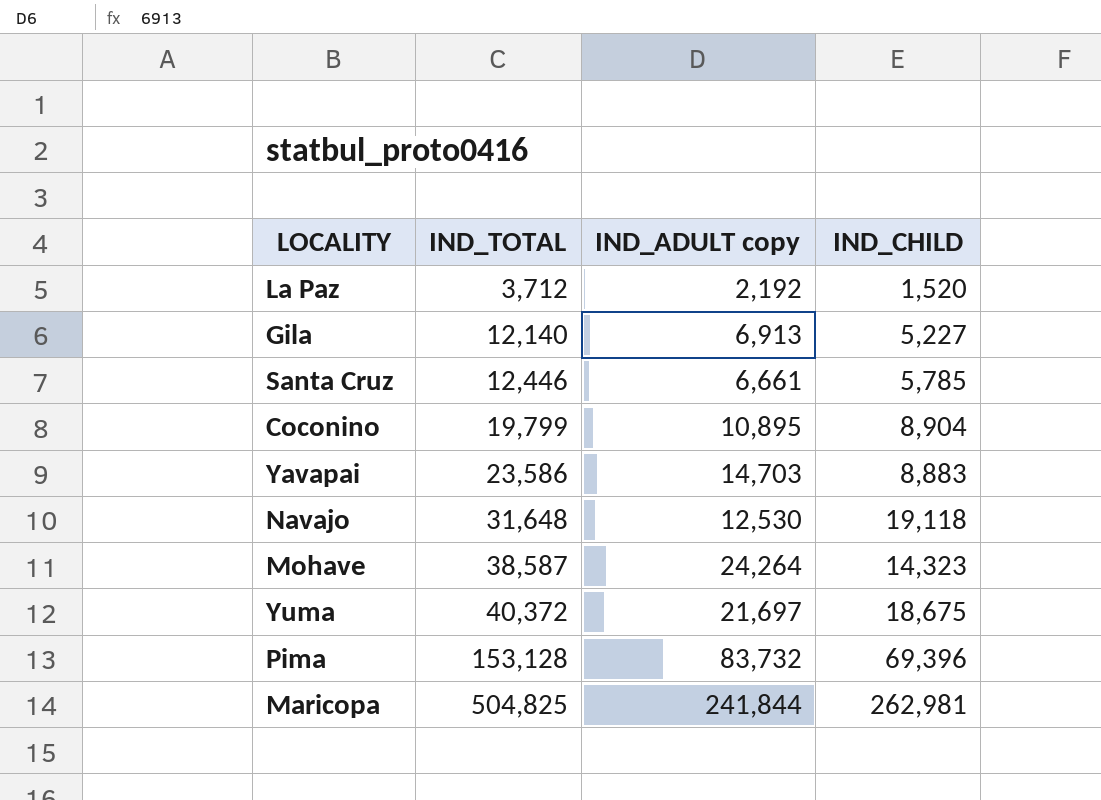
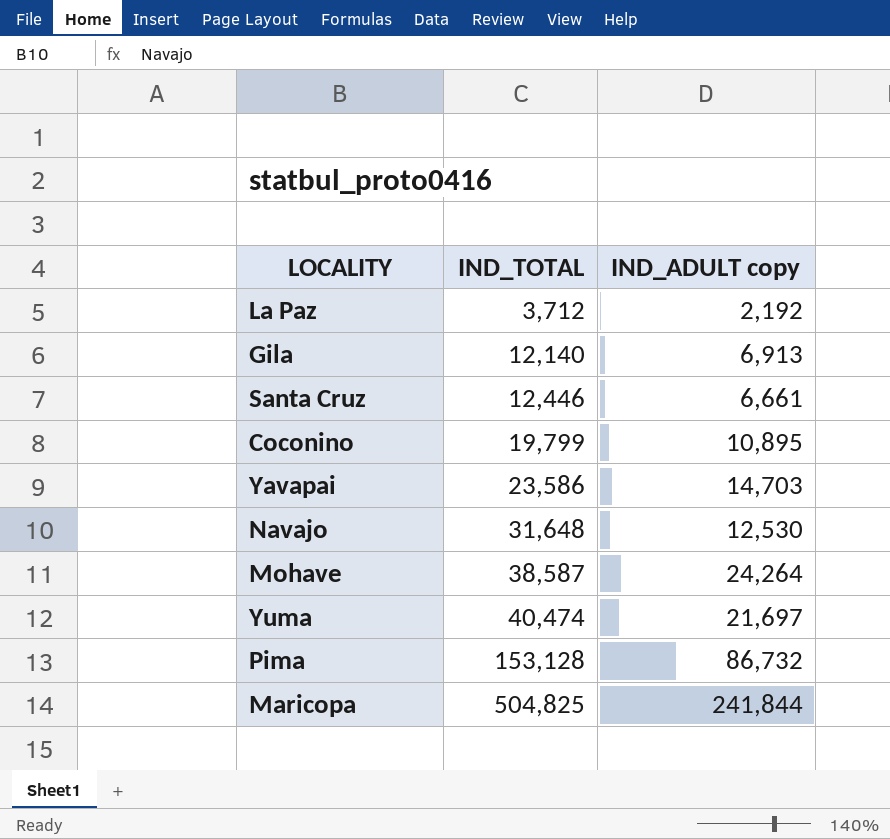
column IND_CHILD | formula: [IND_TOTAL] - [IND_ADULT copy] -> none
Yuma | IND_TOTAL: 40,372 -> 40,474
Pima | IND_ADULT copy: 83,732 -> 86,732

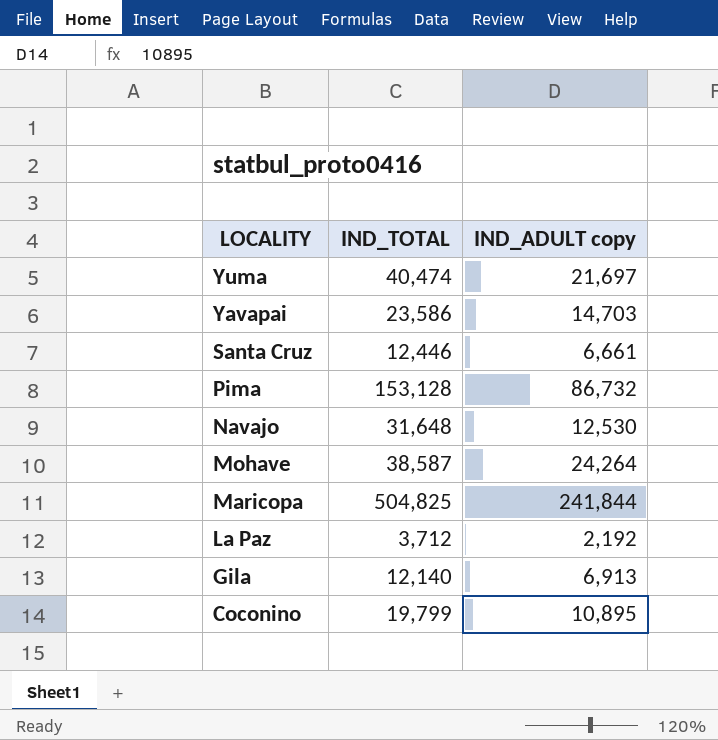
row order: IND_TOTAL ascending -> LOCALITY descending

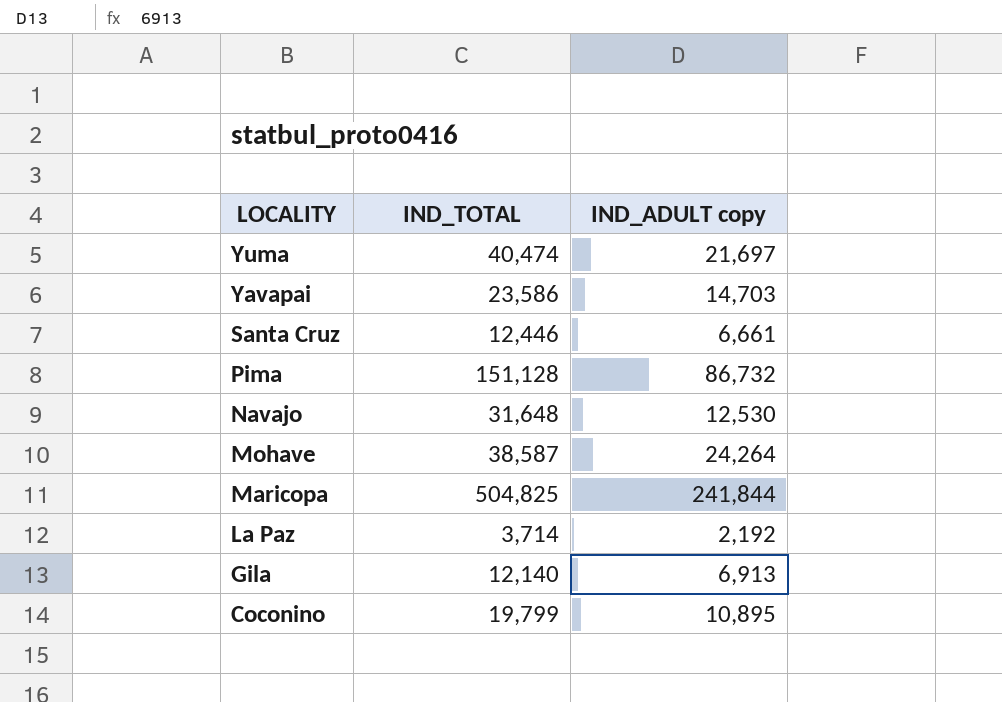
Pima | IND_TOTAL: 153,128 -> 151,128
La Paz | IND_TOTAL: 3,712 -> 3,714

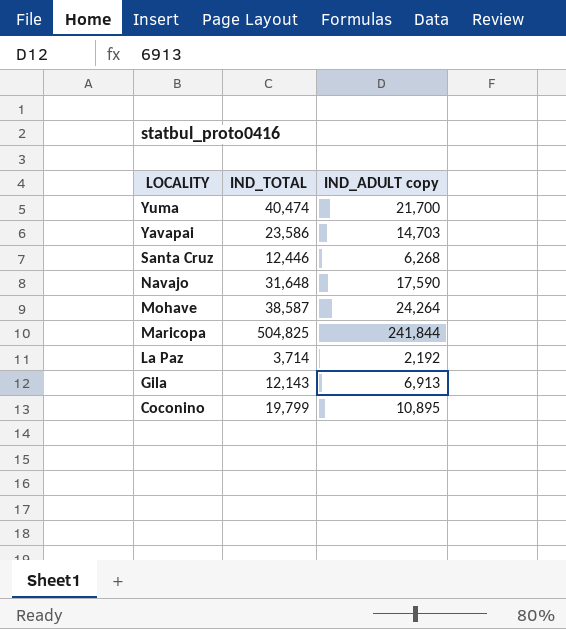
row Pima: 151,128 | 86,732 -> none
Yuma | IND_ADULT copy: 21,697 -> 21,700
Santa Cruz | IND_ADULT copy: 6,661 -> 6,268
Navajo | IND_ADULT copy: 12,530 -> 17,590
Gila | IND_TOTAL: 12,140 -> 12,143

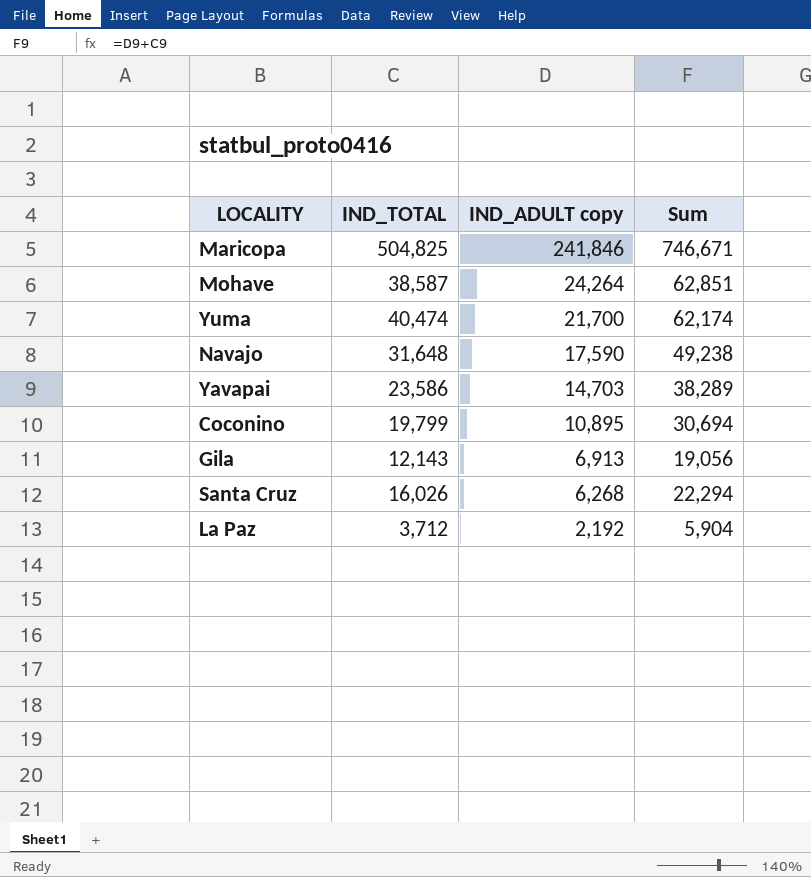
row order: LOCALITY descending -> IND_ADULT copy descending
column Sum | formula: none -> [IND_TOTAL] + [IND_ADULT copy]
Maricopa | IND_ADULT copy: 241,844 -> 241,846
Santa Cruz | IND_TOTAL: 12,446 -> 16,026
La Paz | IND_TOTAL: 3,714 -> 3,712

